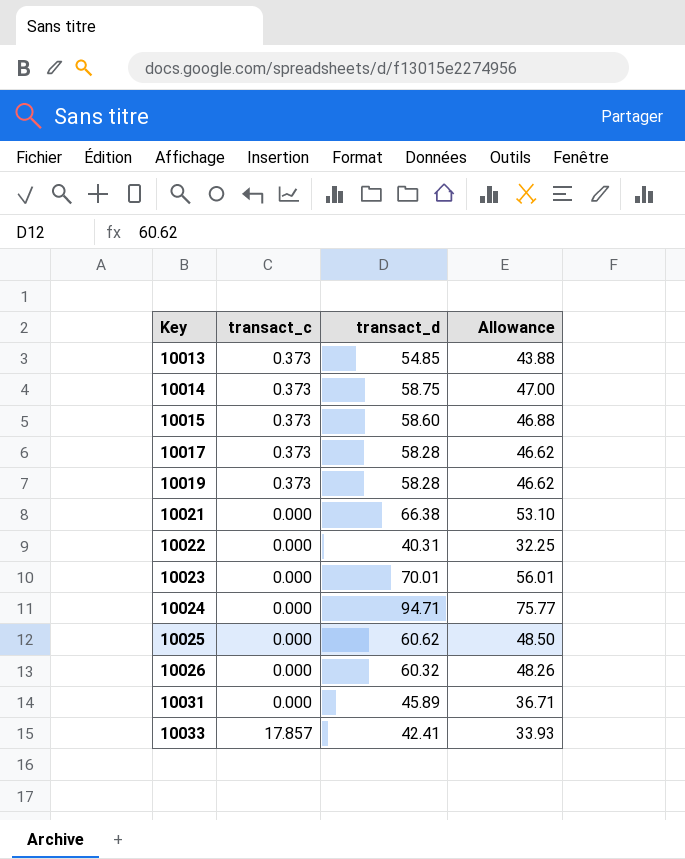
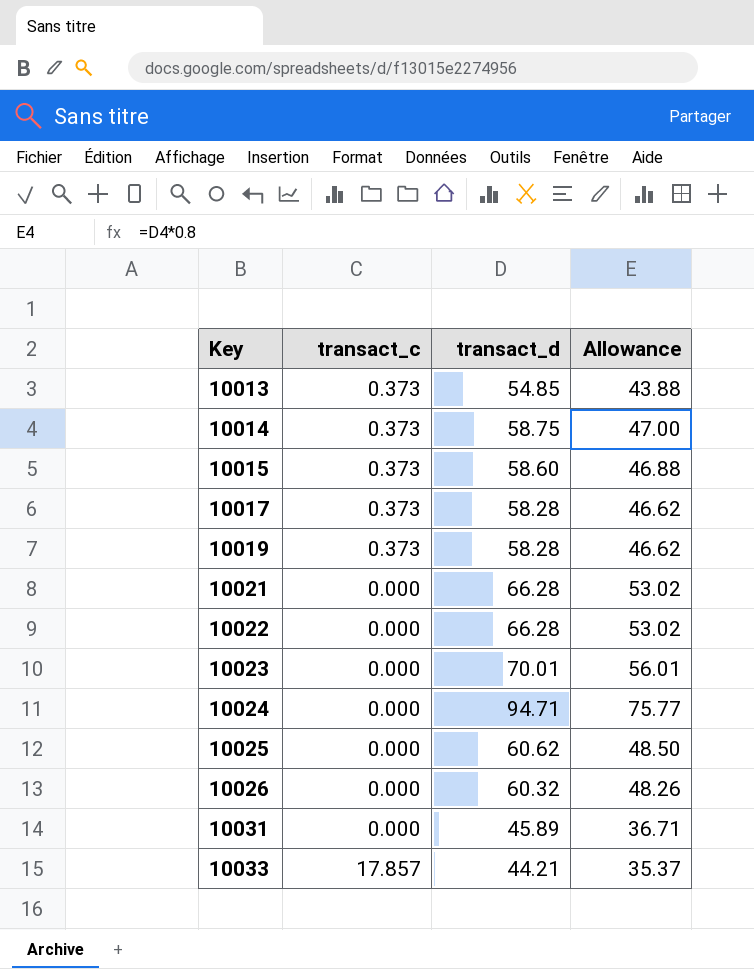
10021 | transact_d: 66.38 -> 66.28
10021 | Allowance: 53.10 -> 53.02
10022 | transact_d: 40.31 -> 66.28
10022 | Allowance: 32.25 -> 53.02
10033 | transact_d: 42.41 -> 44.21
10033 | Allowance: 33.93 -> 35.37

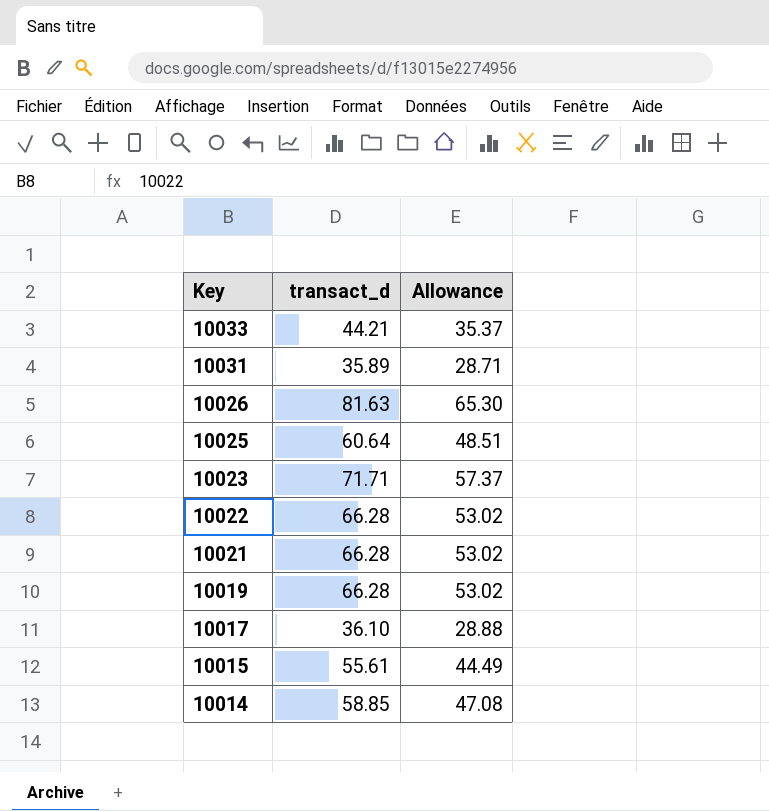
row order: Key ascending -> Key descending
column transact_c | position: 2 -> none
row 10013: 0.373 | 54.85 | 43.88 -> none
row 10024: 0.000 | 94.71 | 75.77 -> none
10031 | transact_d: 45.89 -> 35.89
10031 | Allowance: 36.71 -> 28.71
10026 | transact_d: 60.32 -> 81.63
10026 | Allowance: 48.26 -> 65.30
10025 | transact_d: 60.62 -> 60.64
10025 | Allowance: 48.50 -> 48.51
10023 | transact_d: 70.01 -> 71.71
10023 | Allowance: 56.01 -> 57.37
10019 | transact_d: 58.28 -> 66.28
10019 | Allowance: 46.62 -> 53.02
10017 | transact_d: 58.28 -> 36.10
10017 | Allowance: 46.62 -> 28.88
10015 | transact_d: 58.60 -> 55.61
10015 | Allowance: 46.88 -> 44.49
10014 | transact_d: 58.75 -> 58.85
10014 | Allowance: 47.00 -> 47.08

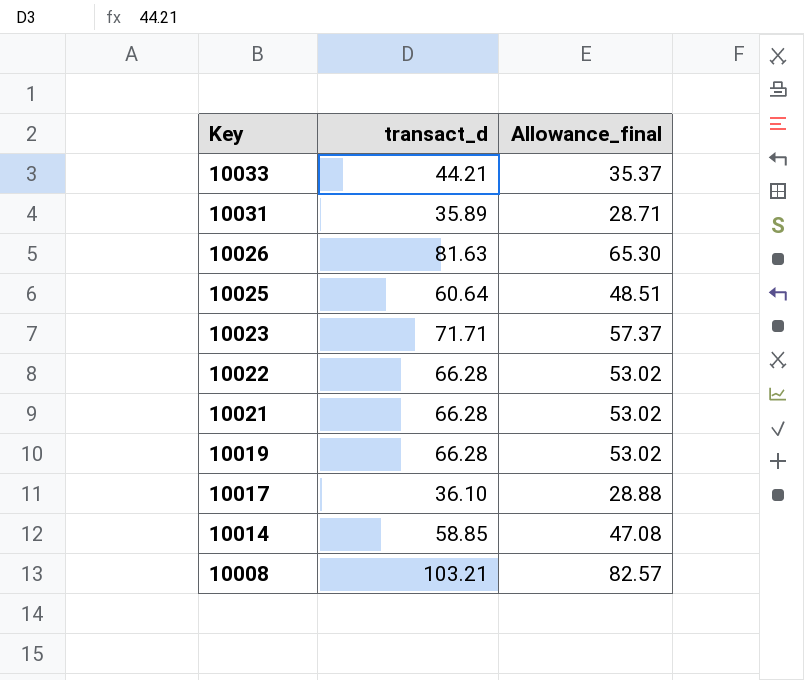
column name: Allowance -> Allowance_final
row 10015: 55.61 | 44.49 -> none
row 10008: none -> 103.21 | 82.57

